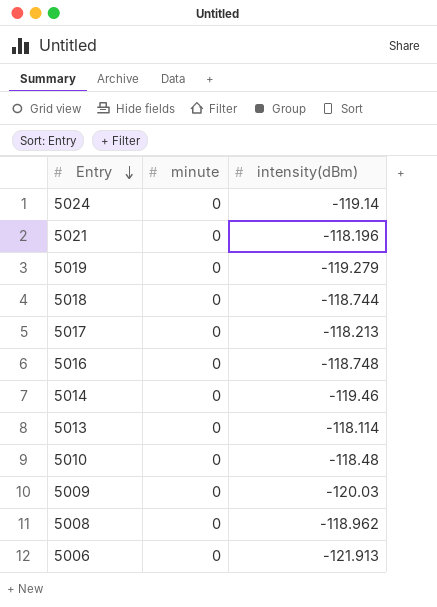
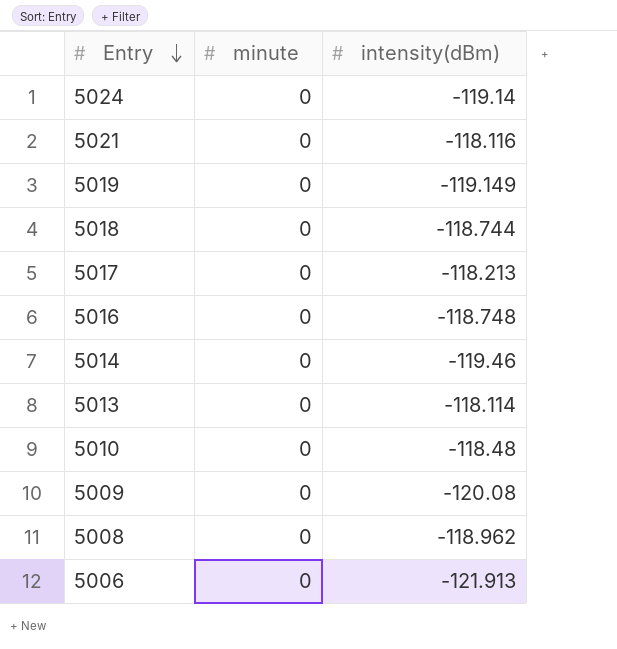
5021 | intensity(dBm): -118.196 -> -118.116
5019 | intensity(dBm): -119.279 -> -119.149
5009 | intensity(dBm): -120.03 -> -120.08

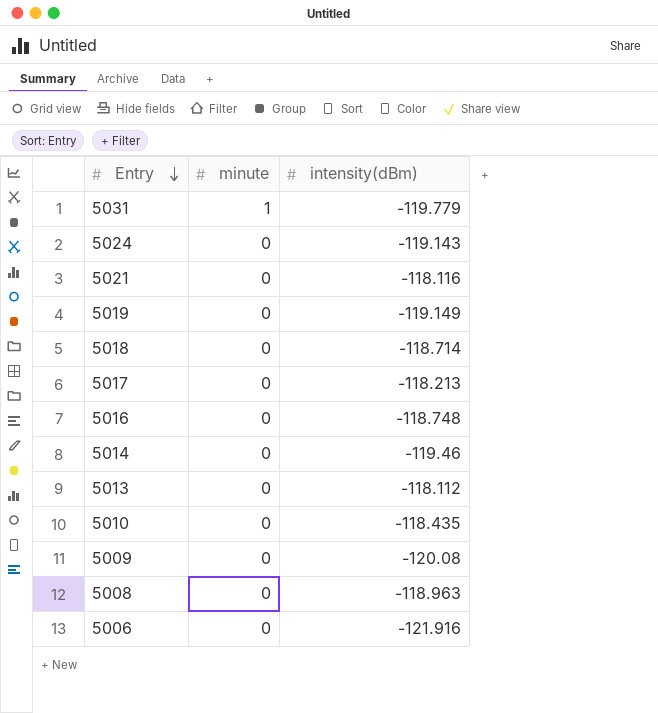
row 5031: none -> 1 | -119.779
5024 | intensity(dBm): -119.14 -> -119.143
5018 | intensity(dBm): -118.744 -> -118.714
5013 | intensity(dBm): -118.114 -> -118.112
5010 | intensity(dBm): -118.48 -> -118.435
5008 | intensity(dBm): -118.962 -> -118.963
5006 | intensity(dBm): -121.913 -> -121.916

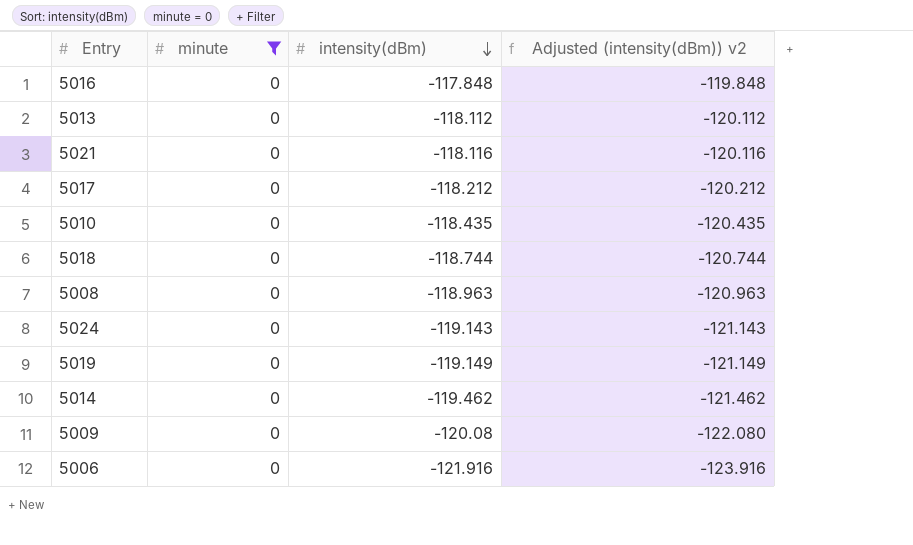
filter: none -> minute = 0
row order: Entry descending -> intensity(dBm) descending
column Adjusted (intensity(dBm)) v2 | formula: none -> [intensity(dBm)] - 2
5016 | intensity(dBm): -118.748 -> -117.848
5017 | intensity(dBm): -118.213 -> -118.212
5018 | intensity(dBm): -118.714 -> -118.744
5014 | intensity(dBm): -119.46 -> -119.462

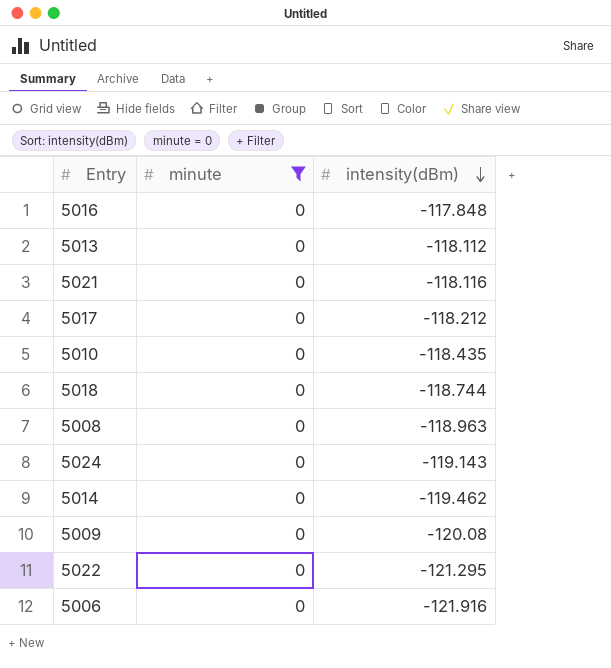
column Adjusted (intensity(dBm)) v2 | formula: [intensity(dBm)] - 2 -> none
row 5019: 0 | -119.149 | -121.149 -> none
row 5022: none -> 0 | -121.295

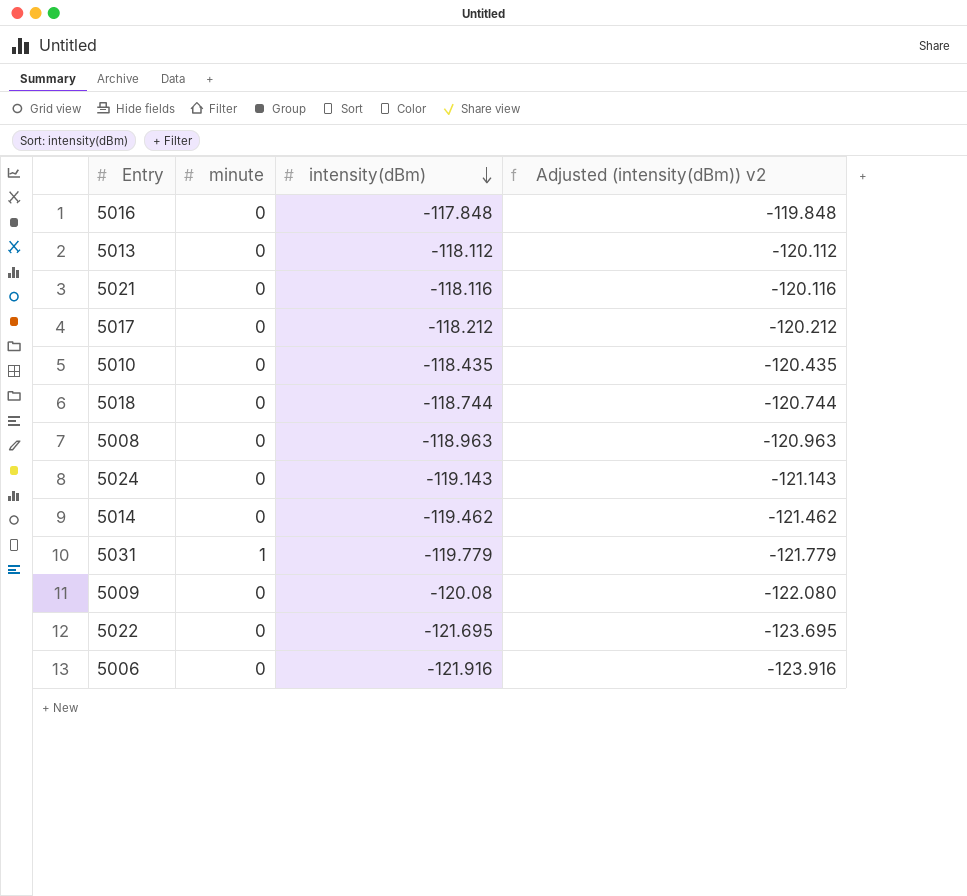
filter: minute = 0 -> none
column Adjusted (intensity(dBm)) v2 | formula: none -> [intensity(dBm)] - 2
5022 | intensity(dBm): -121.295 -> -121.695

